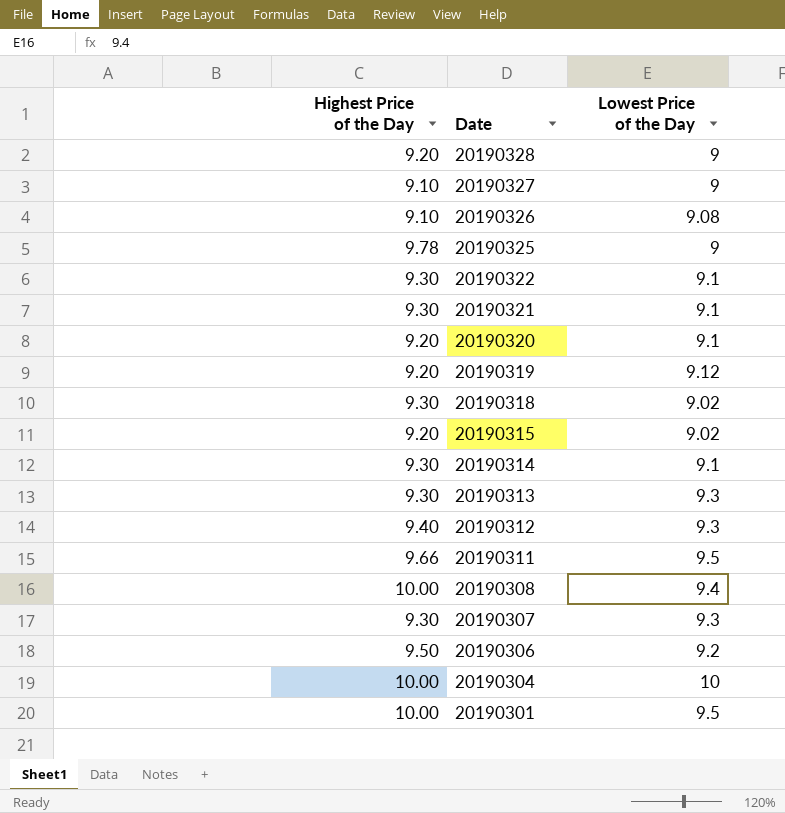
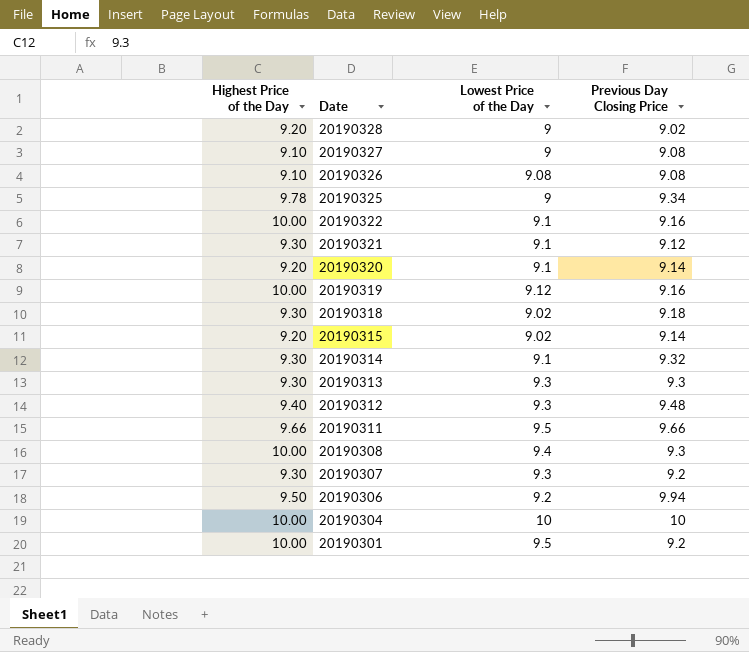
column Previous Day Closing Price | position: none -> 4
20190322 | Highest Price of the Day: 9.30 -> 10.00
20190319 | Highest Price of the Day: 9.20 -> 10.00

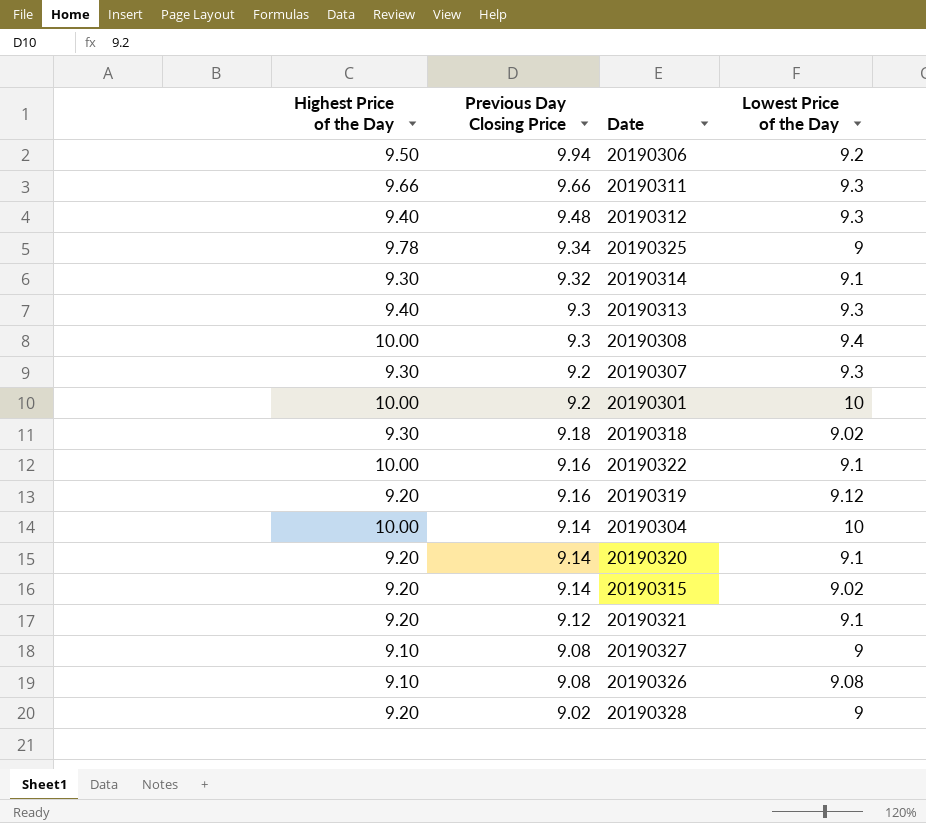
row order: Date descending -> Previous Day Closing Price descending
column Previous Day Closing Price | position: 4 -> 2
20190311 | Lowest Price of the Day: 9.5 -> 9.3
20190313 | Highest Price of the Day: 9.30 -> 9.40
20190301 | Lowest Price of the Day: 9.5 -> 10
20190319 | Highest Price of the Day: 10.00 -> 9.20
20190304 | Previous Day Closing Price: 10 -> 9.14
20190321 | Highest Price of the Day: 9.30 -> 9.20

